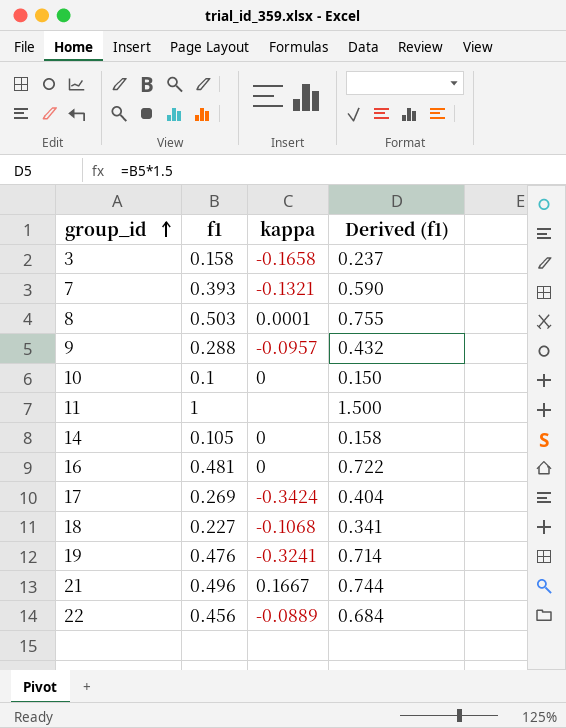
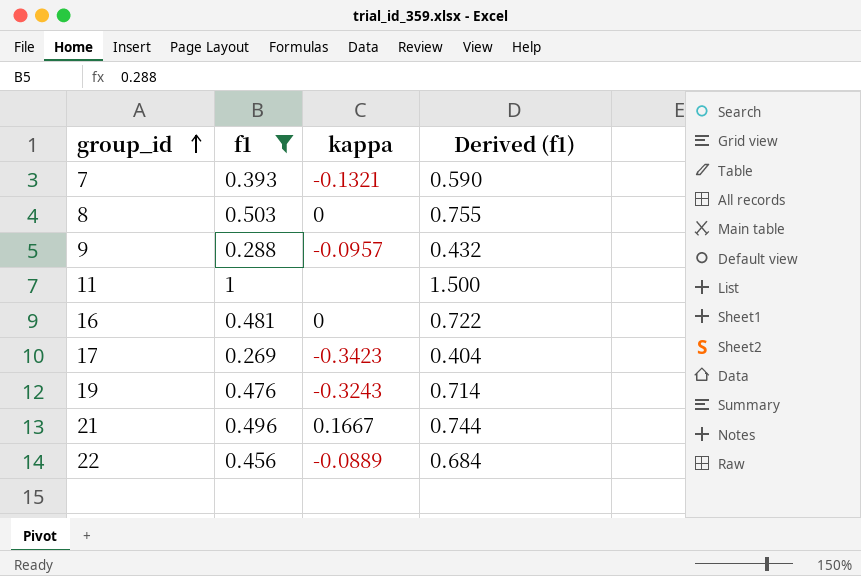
filter: none -> f1 >= 0.269
8 | kappa: 0.0001 -> 0
17 | kappa: -0.3424 -> -0.3423
19 | kappa: -0.3241 -> -0.3243

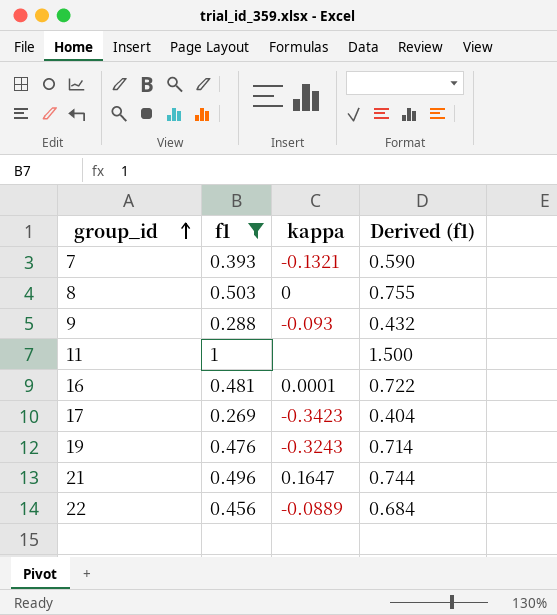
9 | kappa: -0.0957 -> -0.093
16 | kappa: 0 -> 0.0001
21 | kappa: 0.1667 -> 0.1647

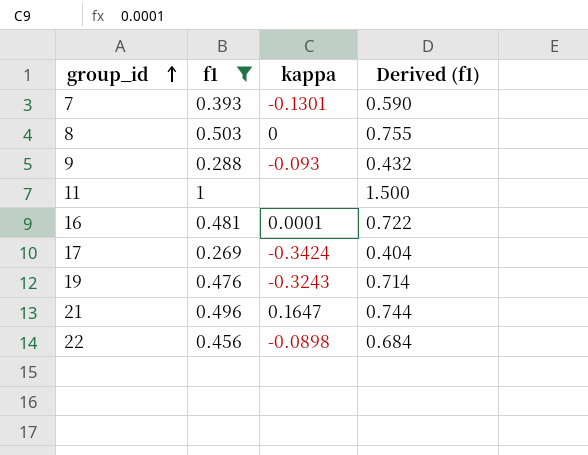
7 | kappa: -0.1321 -> -0.1301
17 | kappa: -0.3423 -> -0.3424
22 | kappa: -0.0889 -> -0.0898

